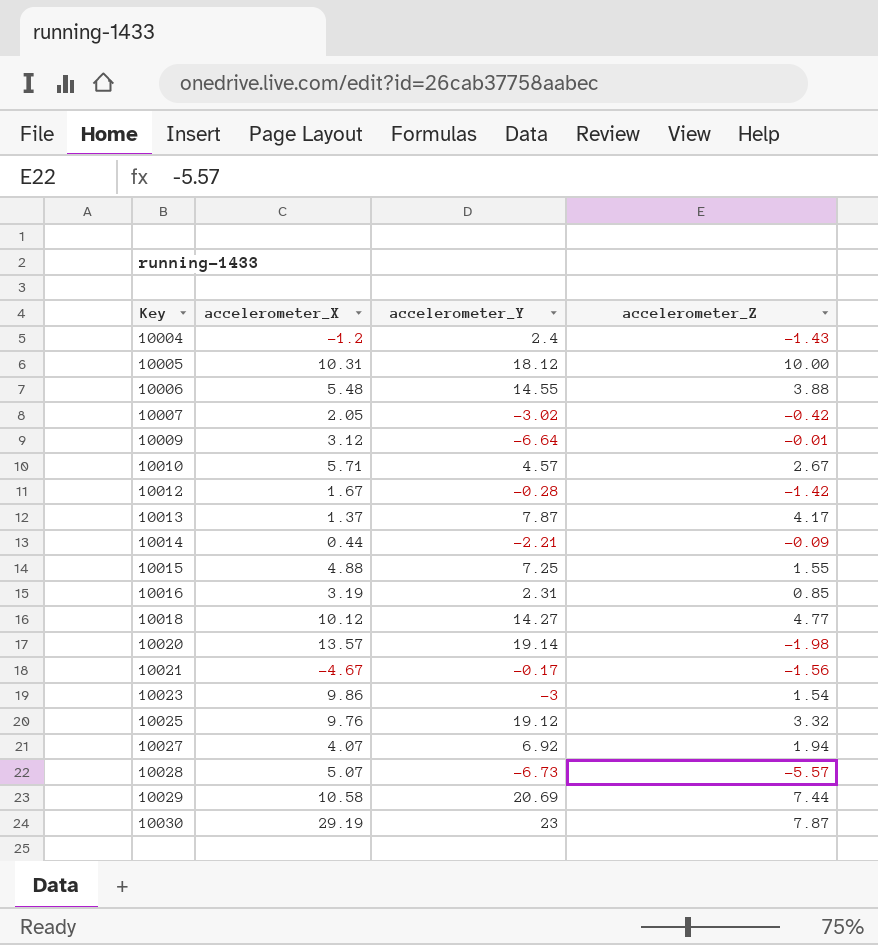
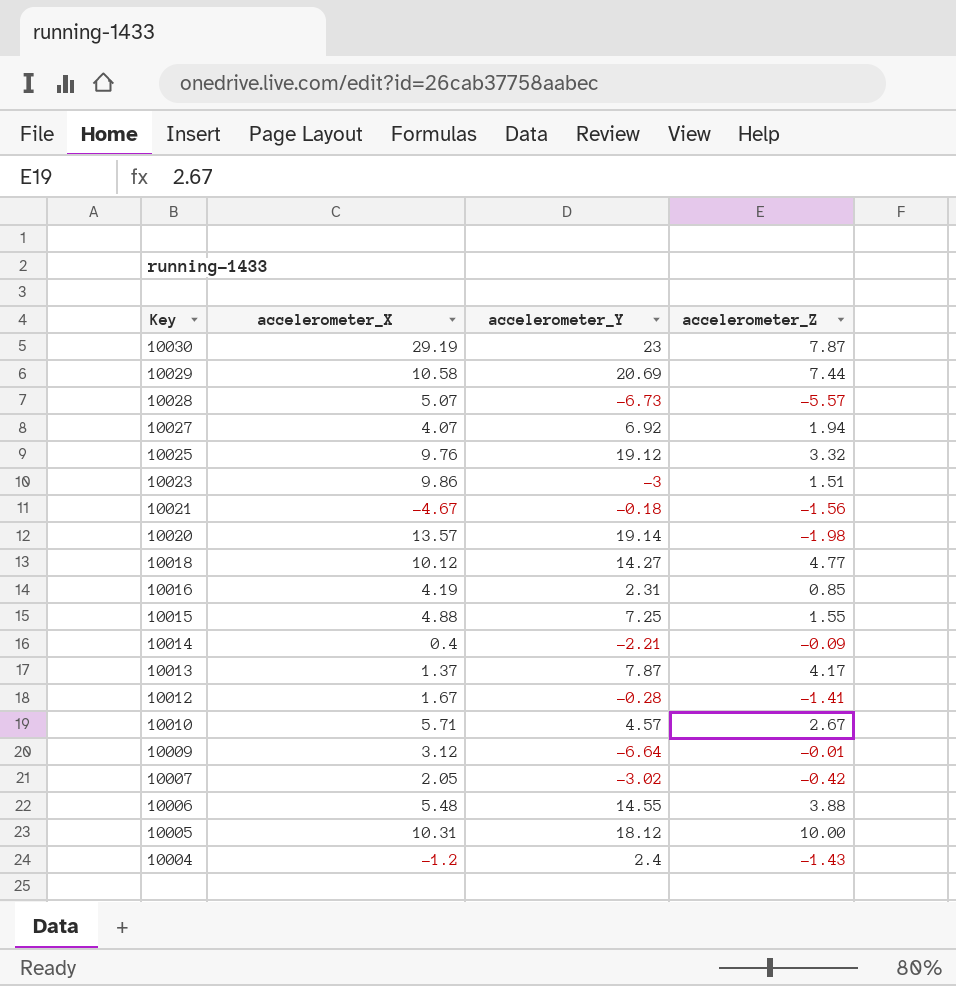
row order: Key ascending -> Key descending
10023 | accelerometer_Z: 1.54 -> 1.51
10021 | accelerometer_Y: -0.17 -> -0.18
10016 | accelerometer_X: 3.19 -> 4.19
10014 | accelerometer_X: 0.44 -> 0.4
10012 | accelerometer_Z: -1.42 -> -1.41

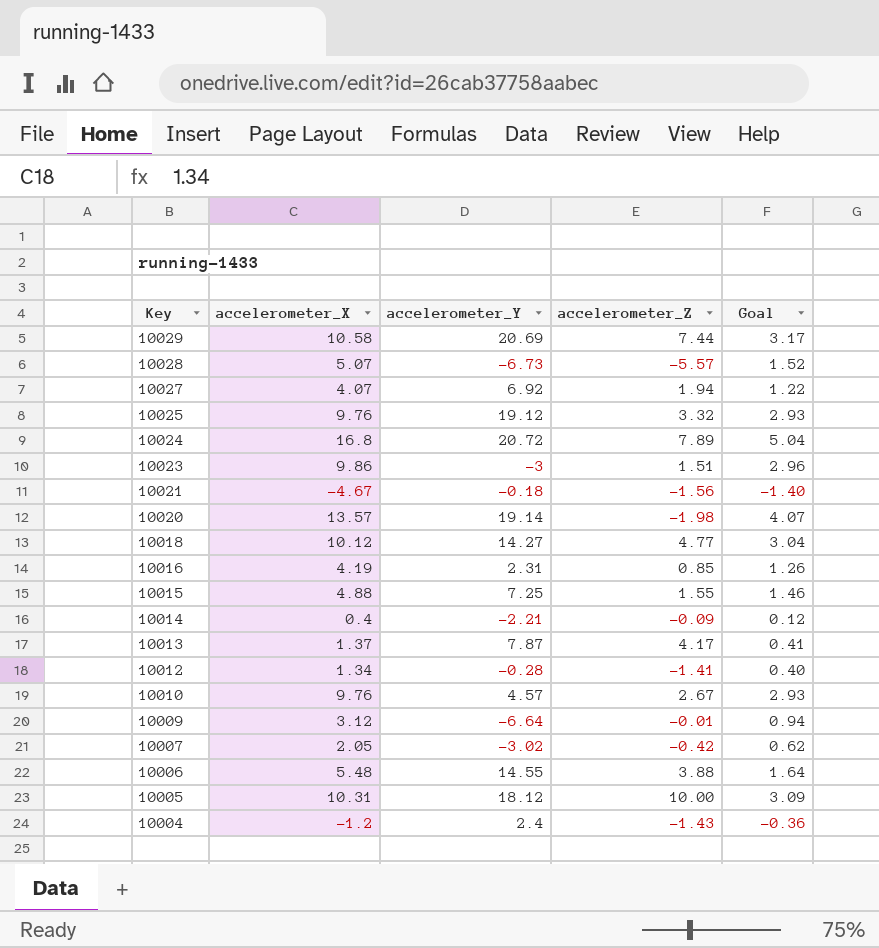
column Goal | formula: none -> [accelerometer_X] * 0.3
row 10030: 29.19 | 23 | 7.87 -> none
row 10024: none -> 16.8 | 20.72 | 7.89 | 5.04
10012 | accelerometer_X: 1.67 -> 1.34
10010 | accelerometer_X: 5.71 -> 9.76

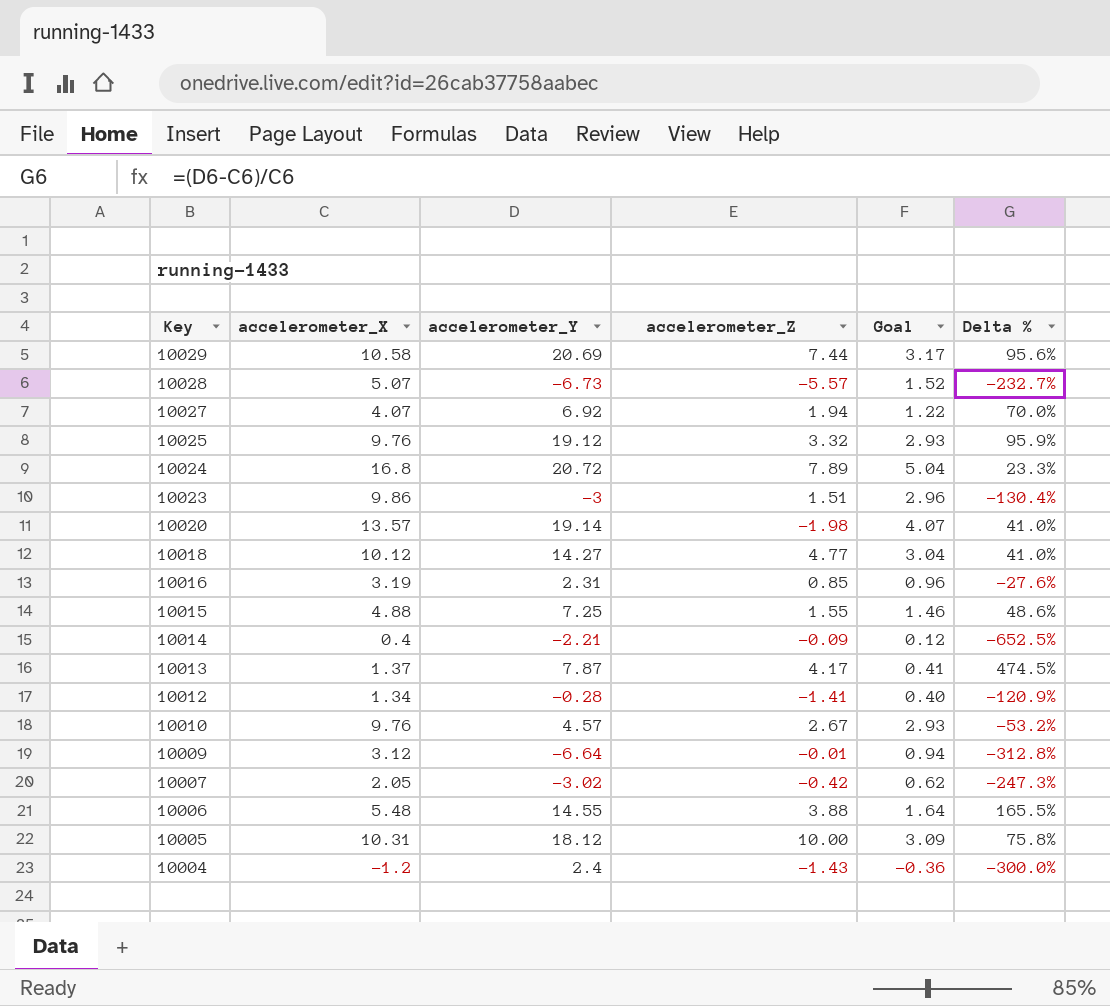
column Delta % | formula: none -> ([accelerometer_Y] - [accelerometer_X]) / [accelerometer_X]
row 10021: -4.67 | -0.18 | -1.56 | -1.40 -> none
10016 | accelerometer_X: 4.19 -> 3.19
10016 | Goal: 1.26 -> 0.96

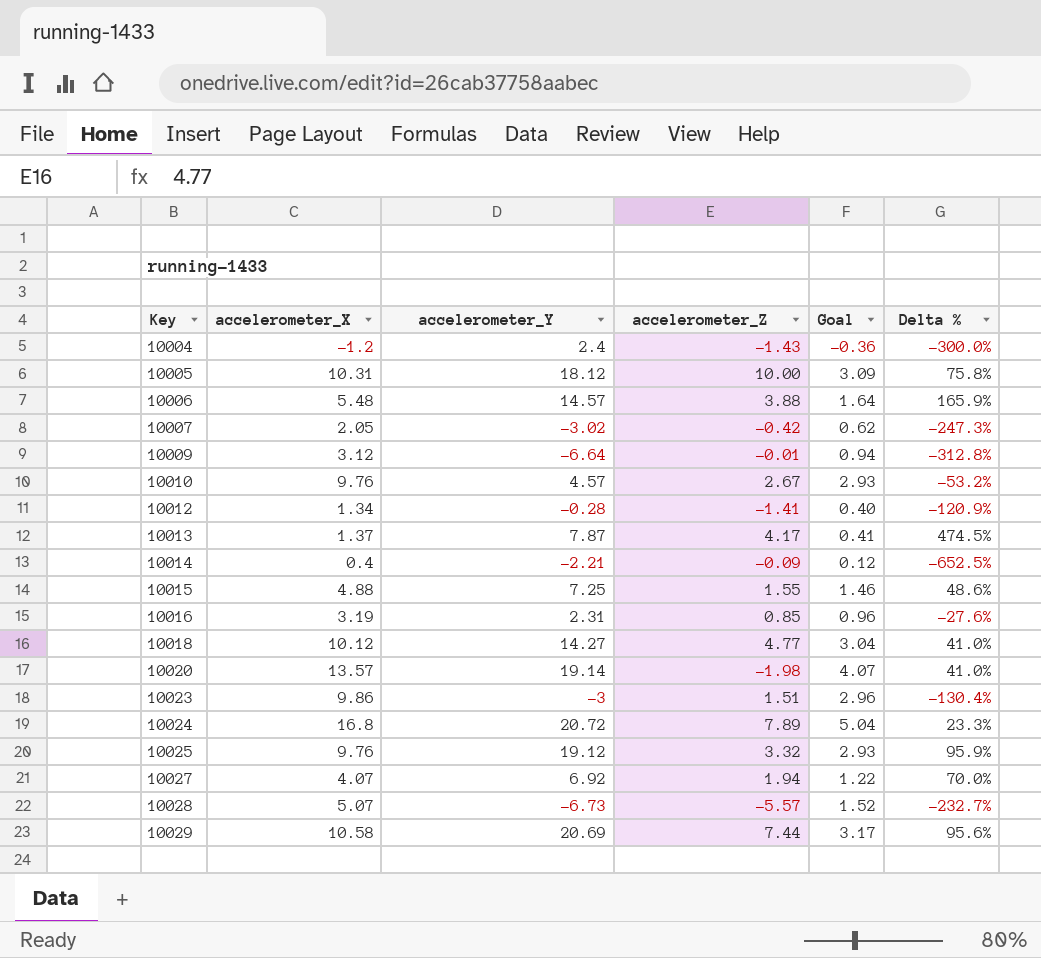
row order: Key descending -> Key ascending
10006 | accelerometer_Y: 14.55 -> 14.57
10006 | Delta %: 165.5% -> 165.9%

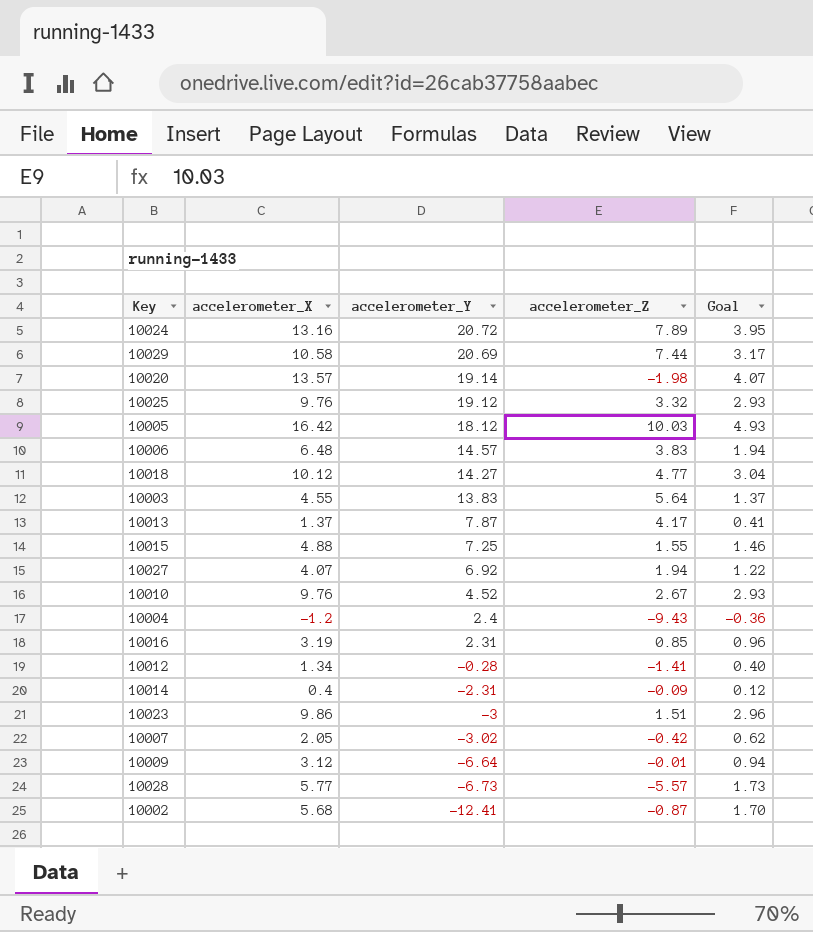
row order: Key ascending -> accelerometer_Y descending
column Delta % | formula: ([accelerometer_Y] - [accelerometer_X]) / [accelerometer_X] -> none
10024 | accelerometer_X: 16.8 -> 13.16
10024 | Goal: 5.04 -> 3.95
10005 | accelerometer_X: 10.31 -> 16.42
10005 | accelerometer_Z: 10.00 -> 10.03
10005 | Goal: 3.09 -> 4.93
10006 | accelerometer_X: 5.48 -> 6.48
10006 | accelerometer_Z: 3.88 -> 3.83
10006 | Goal: 1.64 -> 1.94
row 10003: none -> 4.55 | 13.83 | 5.64 | 1.37
10010 | accelerometer_Y: 4.57 -> 4.52
10004 | accelerometer_Z: -1.43 -> -9.43
10014 | accelerometer_Y: -2.21 -> -2.31
10028 | accelerometer_X: 5.07 -> 5.77
10028 | Goal: 1.52 -> 1.73
row 10002: none -> 5.68 | -12.41 | -0.87 | 1.70

